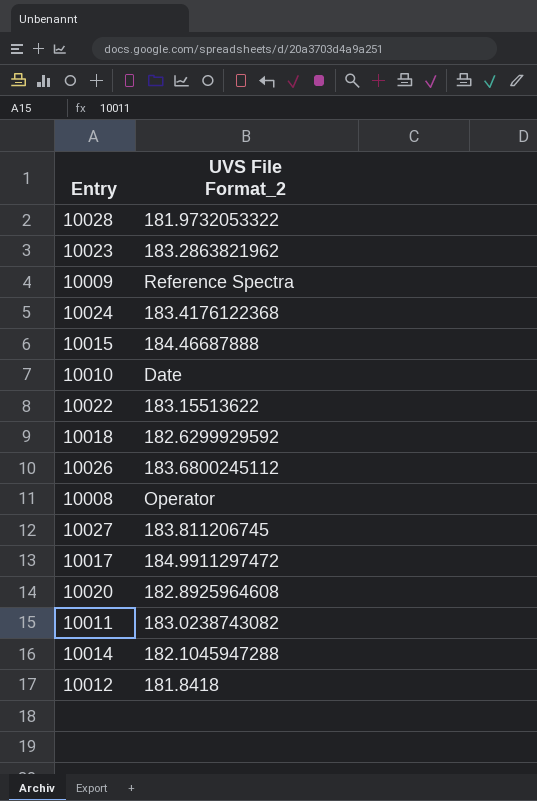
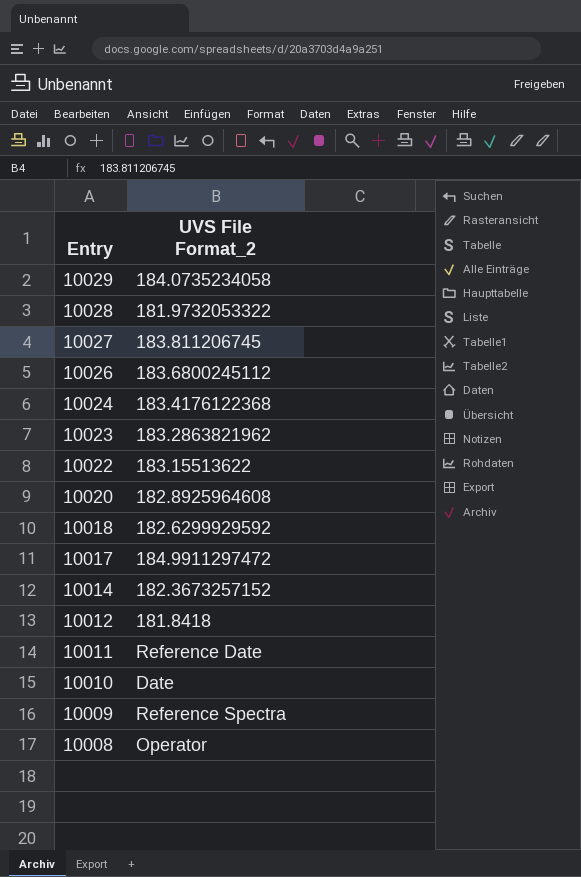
row order: none -> Entry descending
row 10015: 184.46687888 -> none
row 10029: none -> 184.0735234058
10014 | UVS File Format_2: 182.1045947288 -> 182.3673257152
10011 | UVS File Format_2: 183.0238743082 -> Reference Date

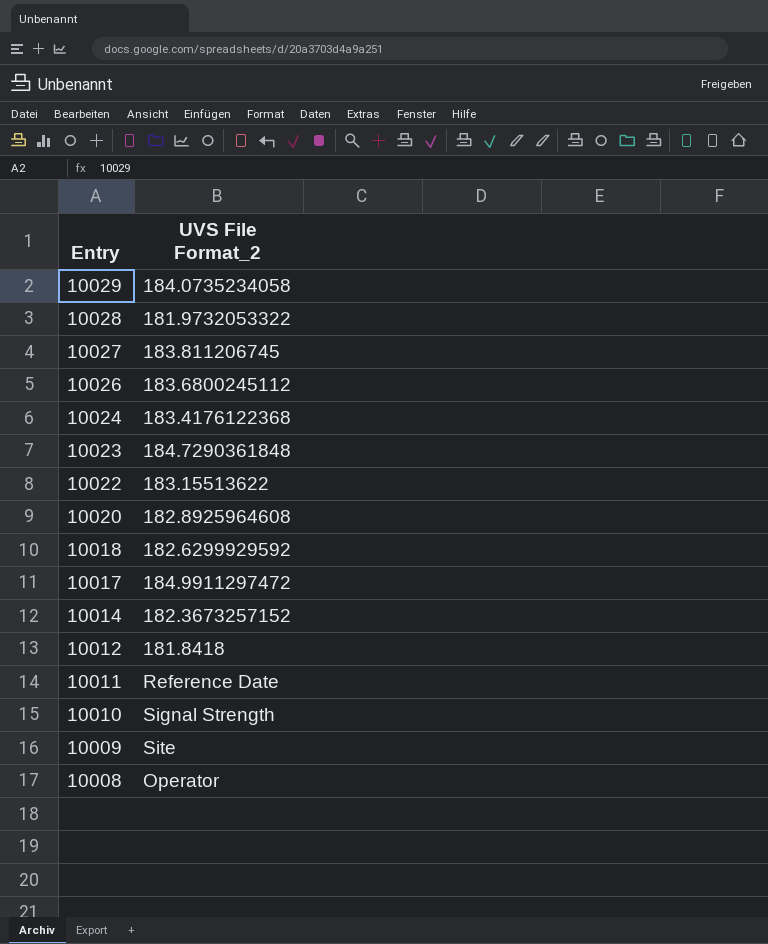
10023 | UVS File Format_2: 183.2863821962 -> 184.7290361848
10010 | UVS File Format_2: Date -> Signal Strength
10009 | UVS File Format_2: Reference Spectra -> Site

